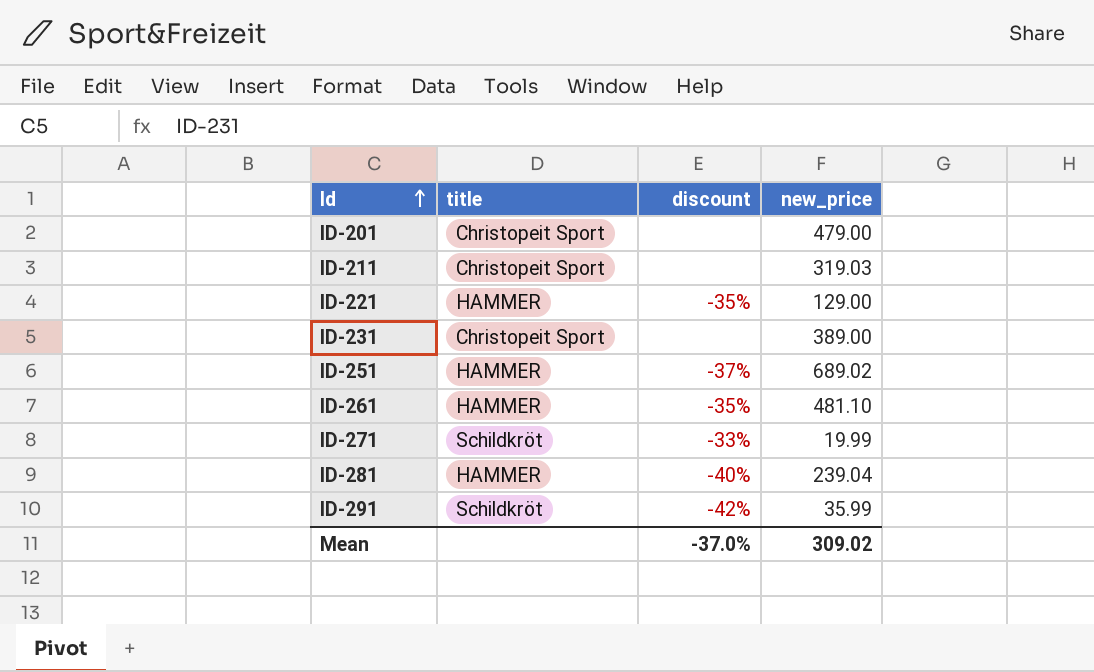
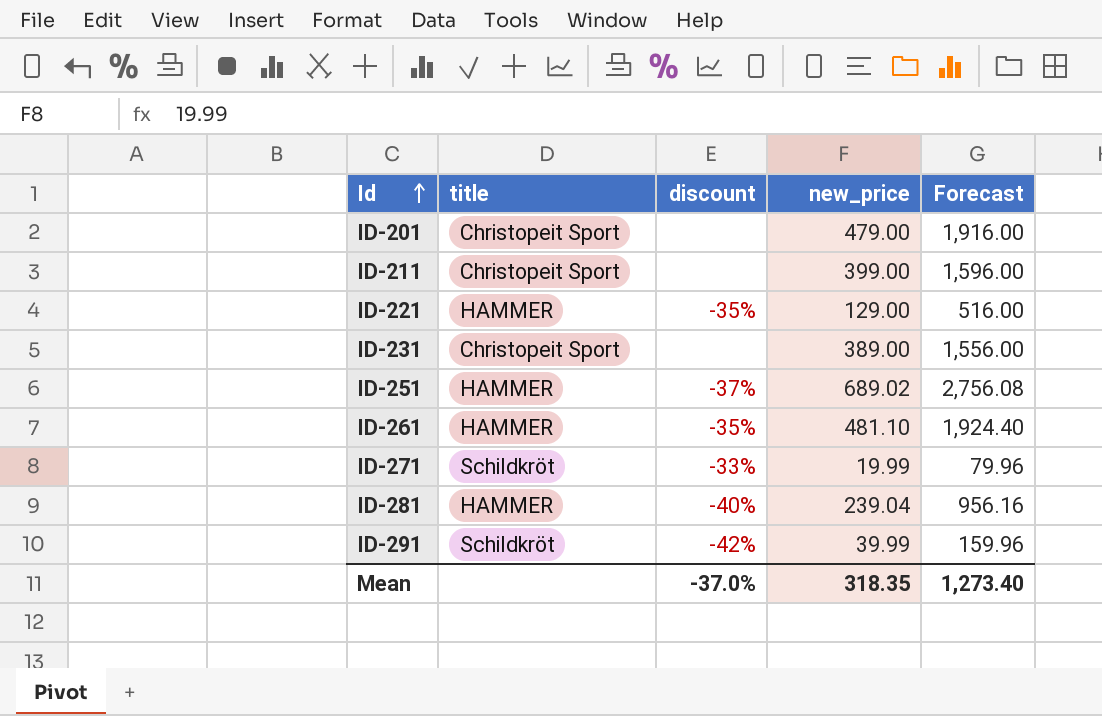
column Forecast | formula: none -> [new_price] * 4
ID-211 | new_price: 319.03 -> 399.00
ID-291 | new_price: 35.99 -> 39.99
Mean | new_price: 309.02 -> 318.35

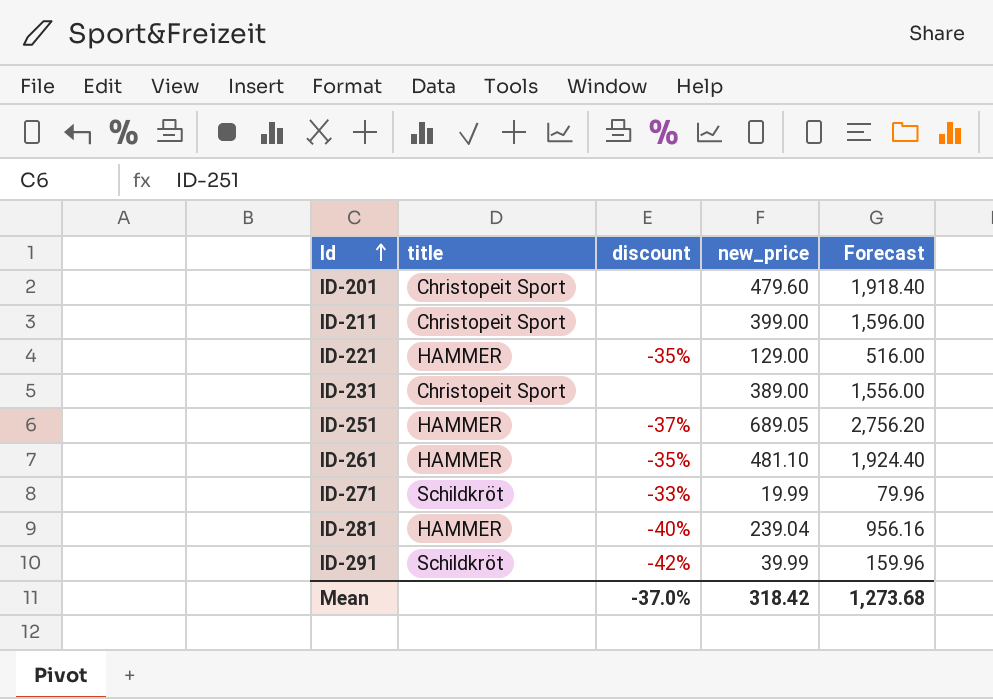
ID-201 | new_price: 479.00 -> 479.60
ID-201 | Forecast: 1,916.00 -> 1,918.40
ID-251 | new_price: 689.02 -> 689.05
ID-251 | Forecast: 2,756.08 -> 2,756.20
Mean | new_price: 318.35 -> 318.42
Mean | Forecast: 1,273.40 -> 1,273.68

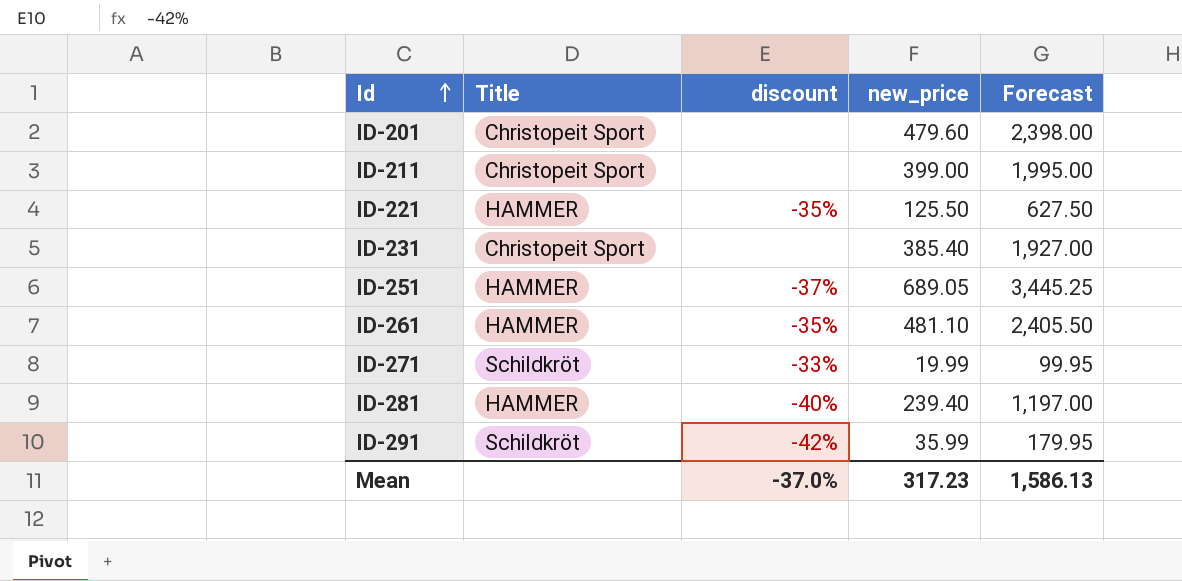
column name: title -> Title
column Forecast | formula: [new_price] * 4 -> [new_price] * 5
ID-221 | new_price: 129.00 -> 125.50
ID-231 | new_price: 389.00 -> 385.40
ID-281 | new_price: 239.04 -> 239.40
ID-291 | new_price: 39.99 -> 35.99
Mean | new_price: 318.42 -> 317.23
Mean | Forecast: 1,273.68 -> 1,586.13

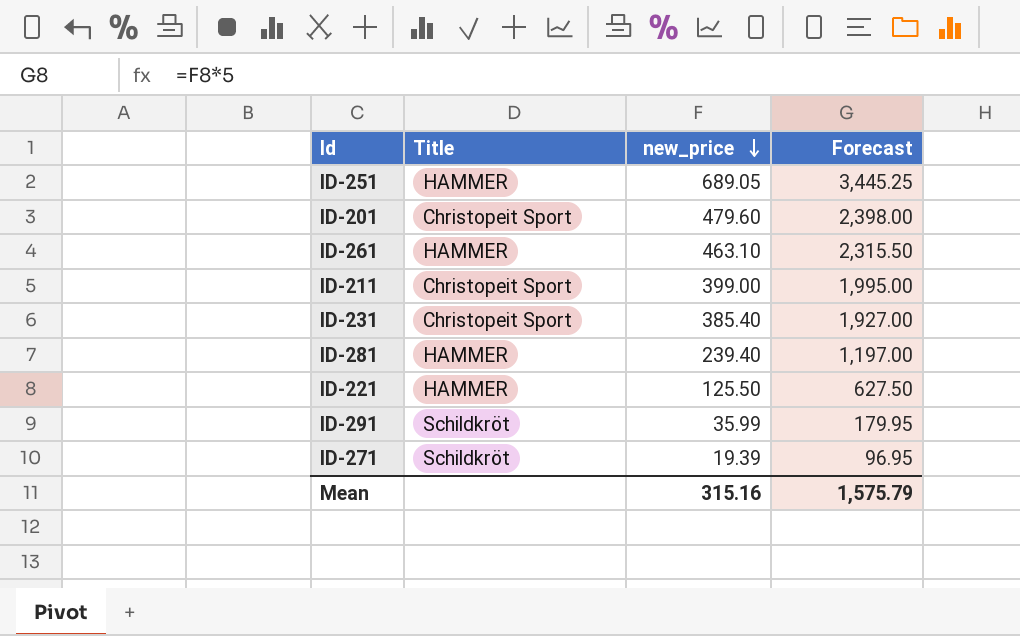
row order: Id ascending -> new_price descending
column discount | position: 3 -> none
ID-261 | new_price: 481.10 -> 463.10
ID-261 | Forecast: 2,405.50 -> 2,315.50
ID-271 | new_price: 19.99 -> 19.39
ID-271 | Forecast: 99.95 -> 96.95
Mean | new_price: 317.23 -> 315.16
Mean | Forecast: 1,586.13 -> 1,575.79

